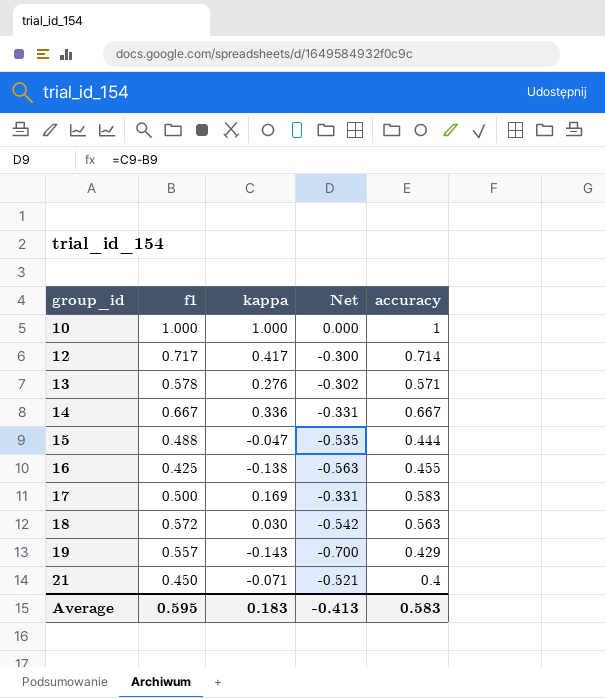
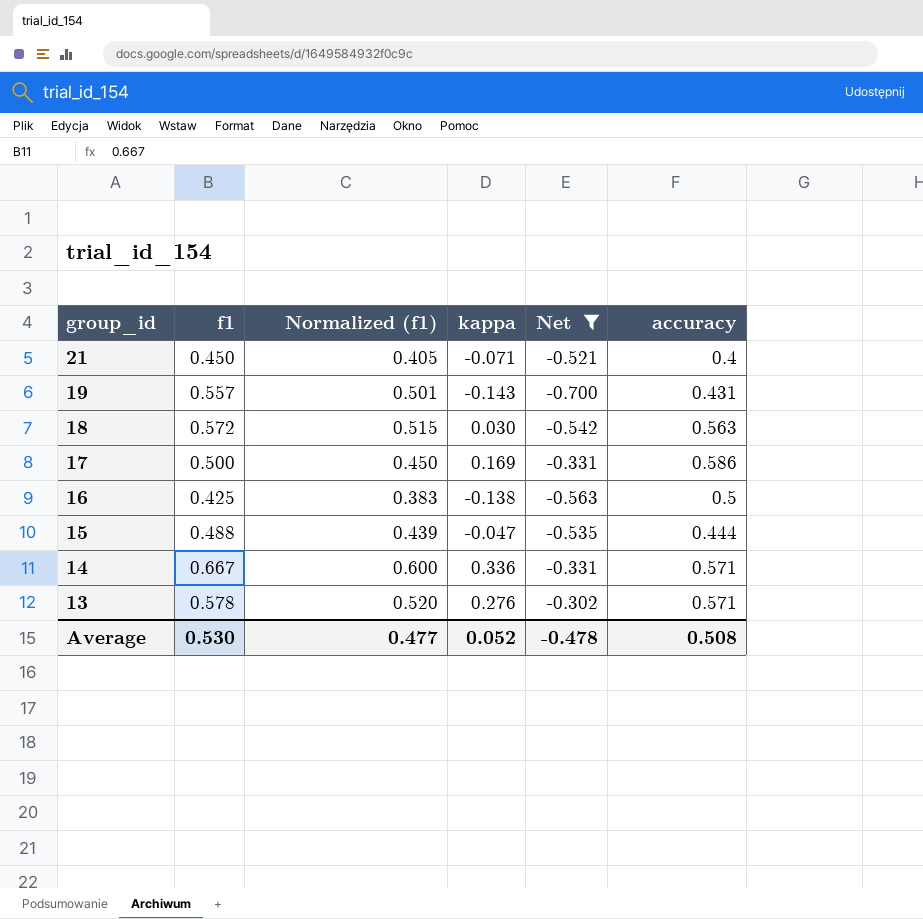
filter: none -> Net <= -0.302
row order: group_id ascending -> group_id descending
column Normalized (f1) | formula: none -> [f1] * 0.9
19 | accuracy: 0.429 -> 0.431
17 | accuracy: 0.583 -> 0.586
16 | accuracy: 0.455 -> 0.5
14 | accuracy: 0.667 -> 0.571
Average | f1: 0.595 -> 0.530
Average | kappa: 0.183 -> 0.052
Average | Net: -0.413 -> -0.478
Average | accuracy: 0.583 -> 0.508

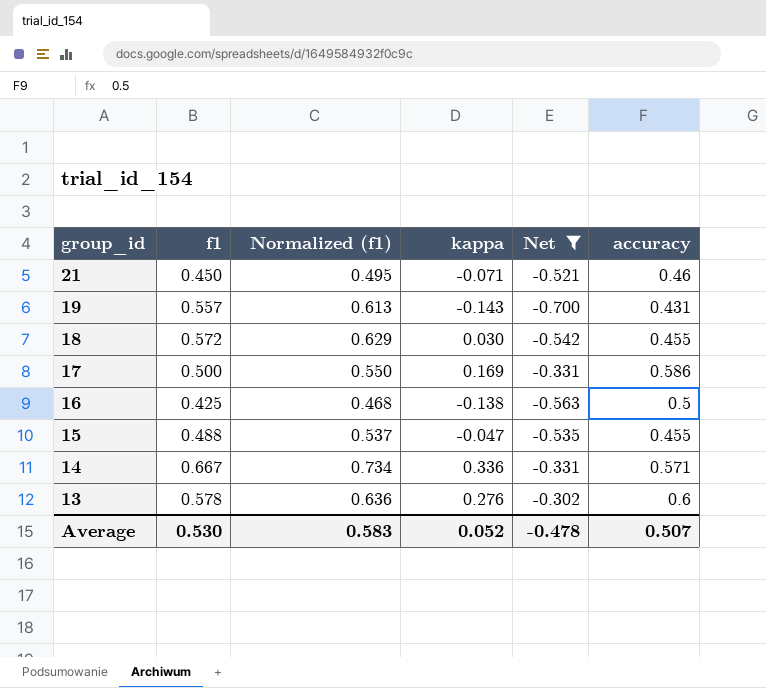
column Normalized (f1) | formula: [f1] * 0.9 -> [f1] * 1.1
21 | accuracy: 0.4 -> 0.46
18 | accuracy: 0.563 -> 0.455
15 | accuracy: 0.444 -> 0.455
13 | accuracy: 0.571 -> 0.6
Average | Normalized (f1): 0.477 -> 0.583
Average | accuracy: 0.508 -> 0.507

